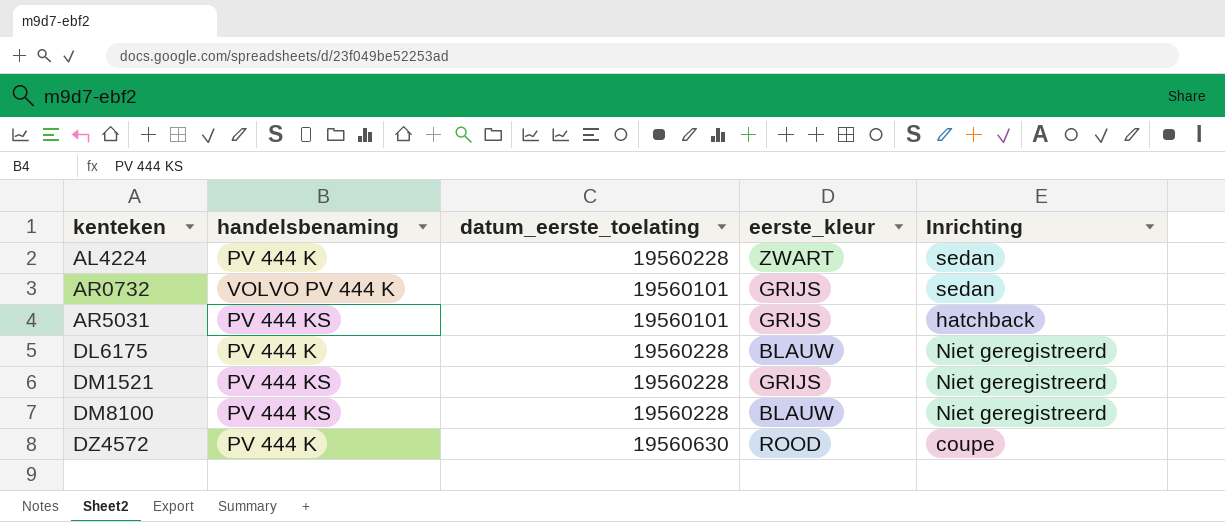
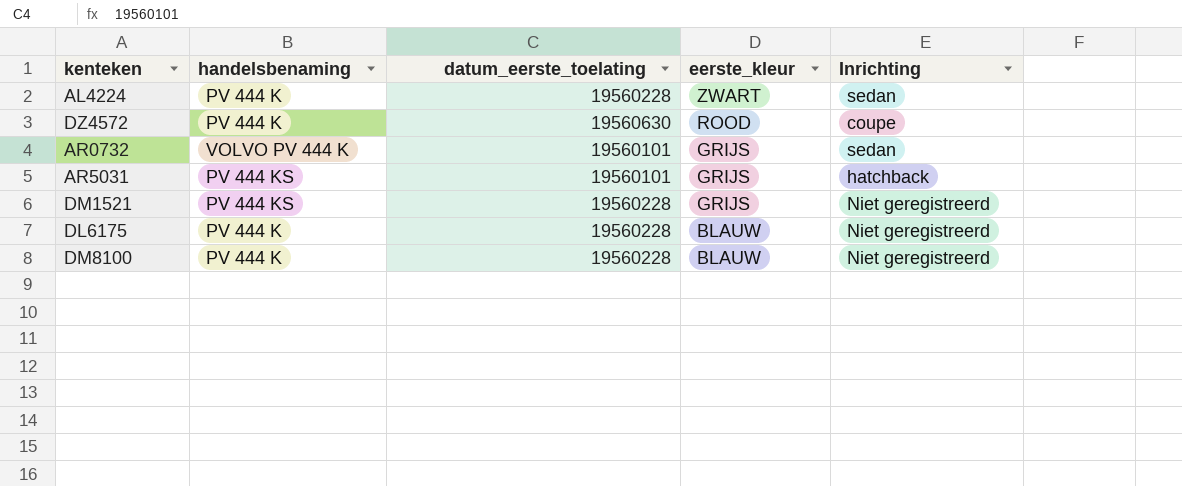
row order: kenteken ascending -> eerste_kleur descending
DM8100 | handelsbenaming: PV 444 KS -> PV 444 K

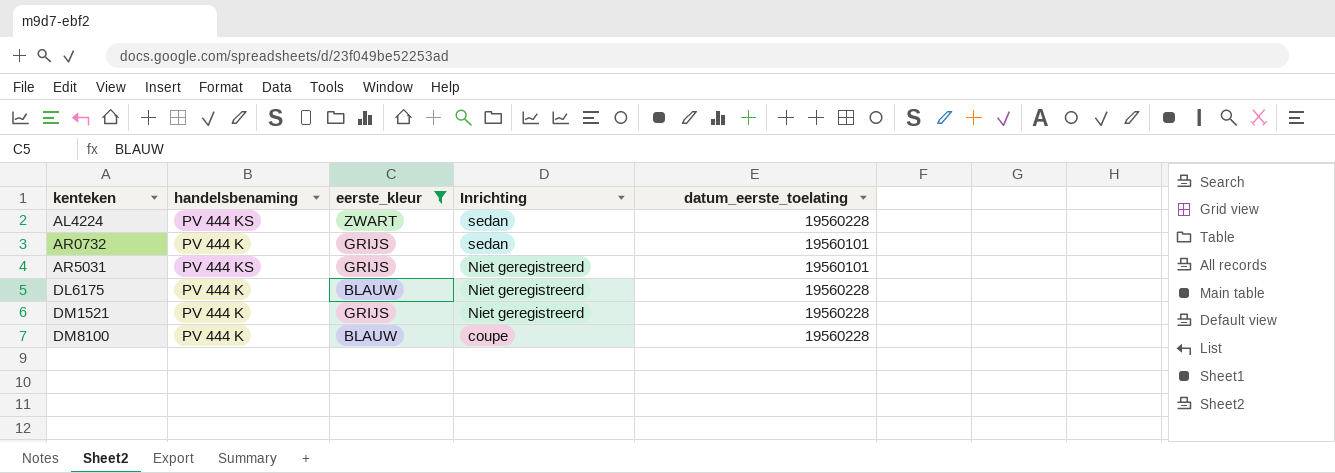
filter: none -> eerste_kleur != ROOD
row order: eerste_kleur descending -> kenteken ascending
column datum_eerste_toelating | position: 3 -> 5
AL4224 | handelsbenaming: PV 444 K -> PV 444 KS
AR0732 | handelsbenaming: VOLVO PV 444 K -> PV 444 K
AR5031 | Inrichting: hatchback -> Niet geregistreerd
DM1521 | handelsbenaming: PV 444 KS -> PV 444 K
DM8100 | Inrichting: Niet geregistreerd -> coupe

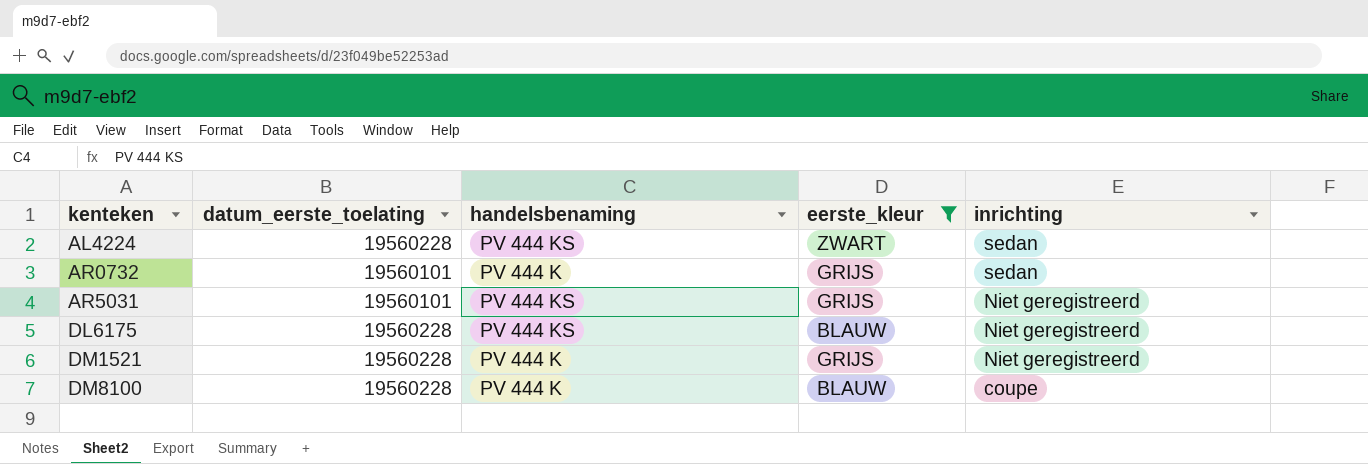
column datum_eerste_toelating | position: 5 -> 2
column name: Inrichting -> inrichting
DL6175 | handelsbenaming: PV 444 K -> PV 444 KS

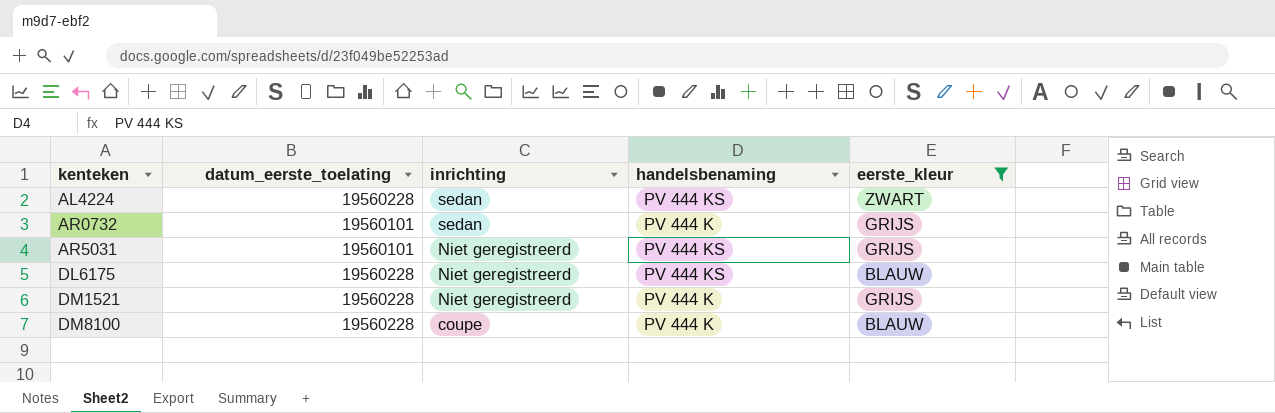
column inrichting | position: 5 -> 3

